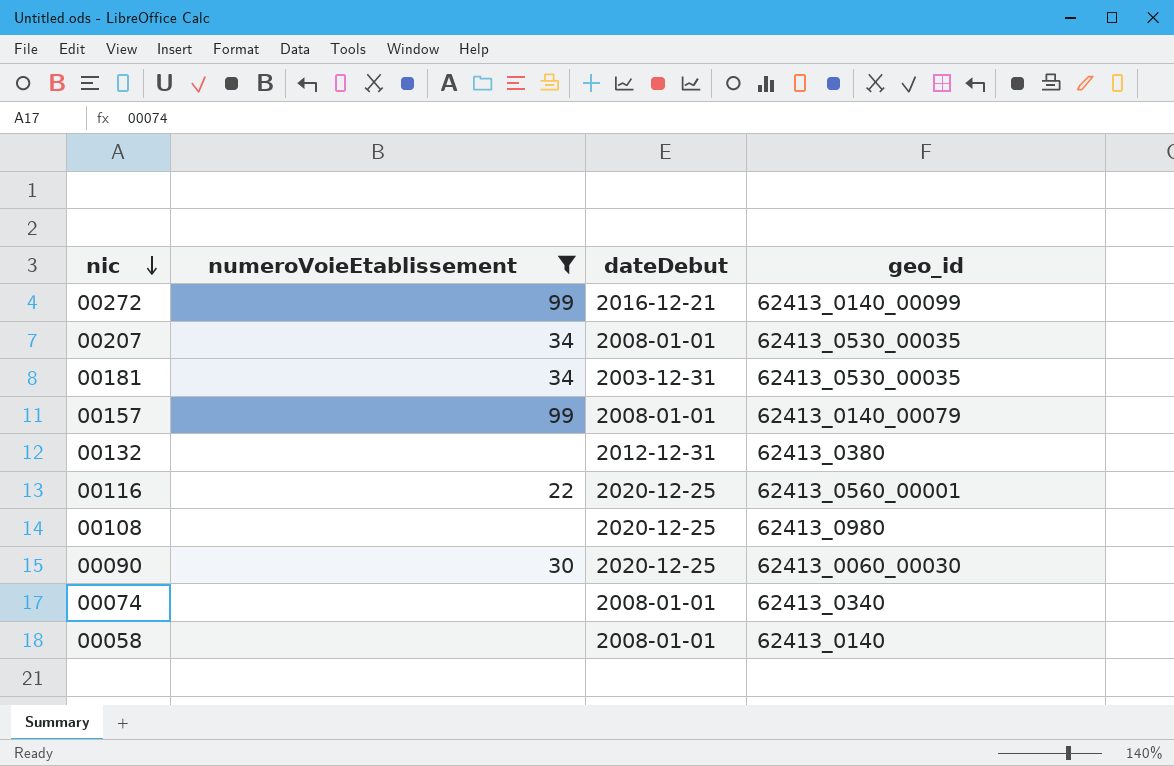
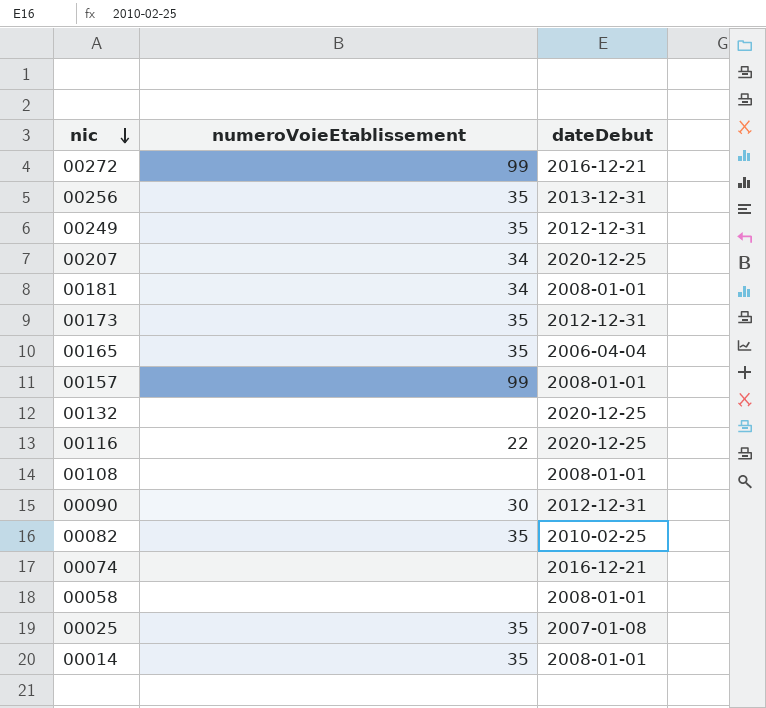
filter: numeroVoieEtablissement != 35 -> none
column geo_id | position: 4 -> none
00207 | dateDebut: 2008-01-01 -> 2020-12-25
00181 | dateDebut: 2003-12-31 -> 2008-01-01
00132 | dateDebut: 2012-12-31 -> 2020-12-25
00108 | dateDebut: 2020-12-25 -> 2008-01-01
00090 | dateDebut: 2020-12-25 -> 2012-12-31
00074 | dateDebut: 2008-01-01 -> 2016-12-21

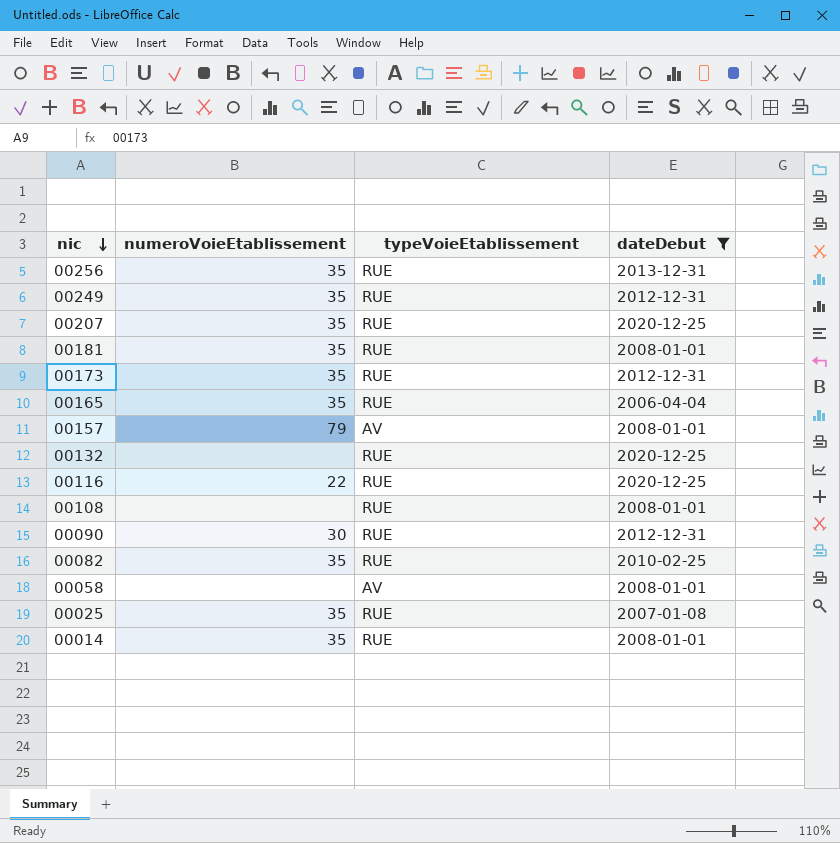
filter: none -> dateDebut != 2016-12-21
column typeVoieEtablissement | position: none -> 3
00207 | numeroVoieEtablissement: 34 -> 35
00181 | numeroVoieEtablissement: 34 -> 35
00157 | numeroVoieEtablissement: 99 -> 79

